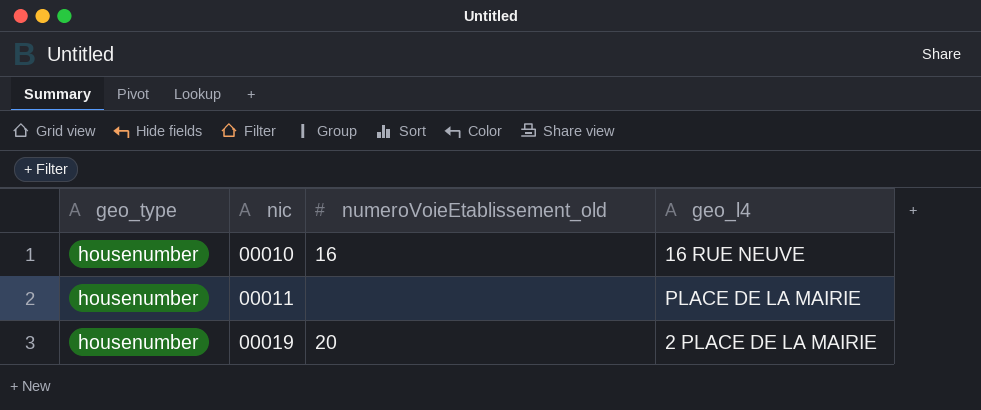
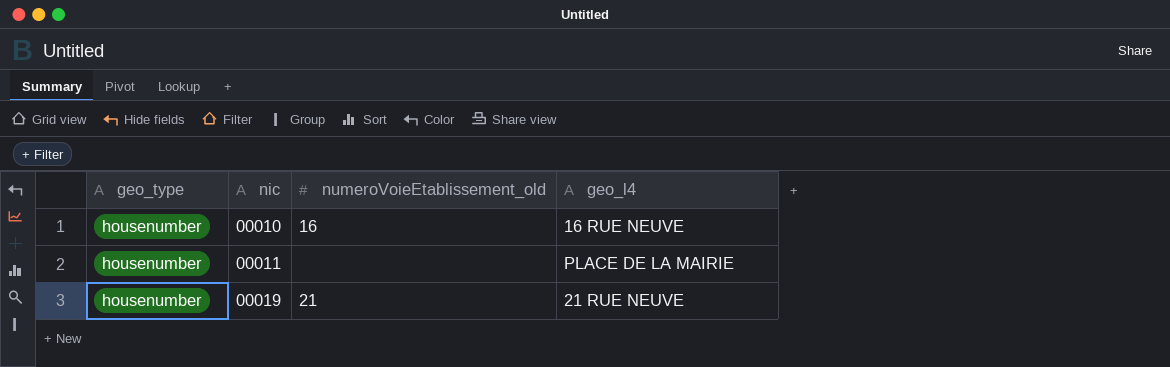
00019 | numeroVoieEtablissement_old: 20 -> 21
00019 | geo_l4: 2 PLACE DE LA MAIRIE -> 21 RUE NEUVE

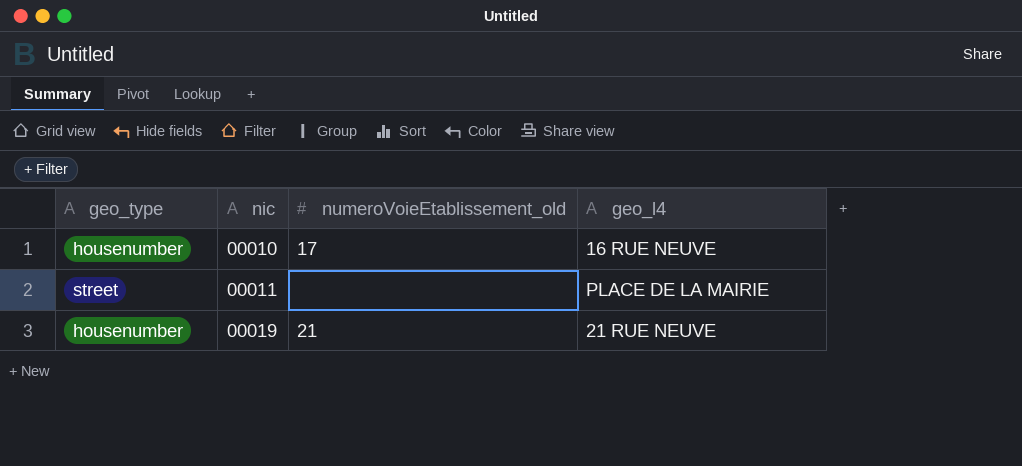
00010 | numeroVoieEtablissement_old: 16 -> 17
00011 | geo_type: housenumber -> street

